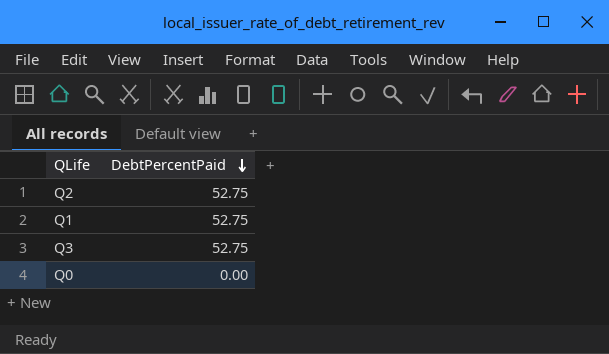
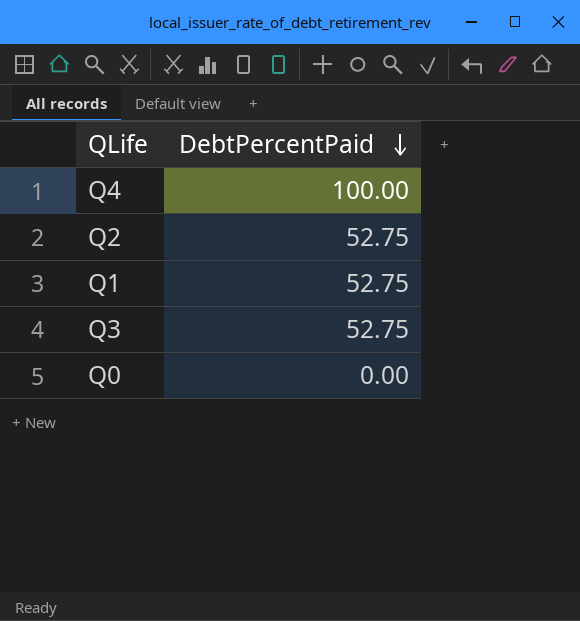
row Q4: none -> 100.00

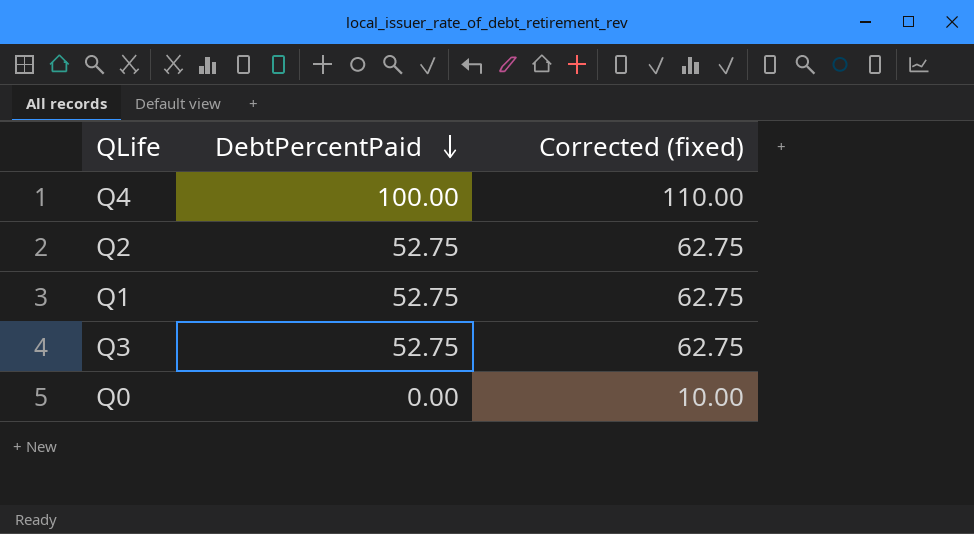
column Corrected (fixed) | formula: none -> [DebtPercentPaid] + 10

